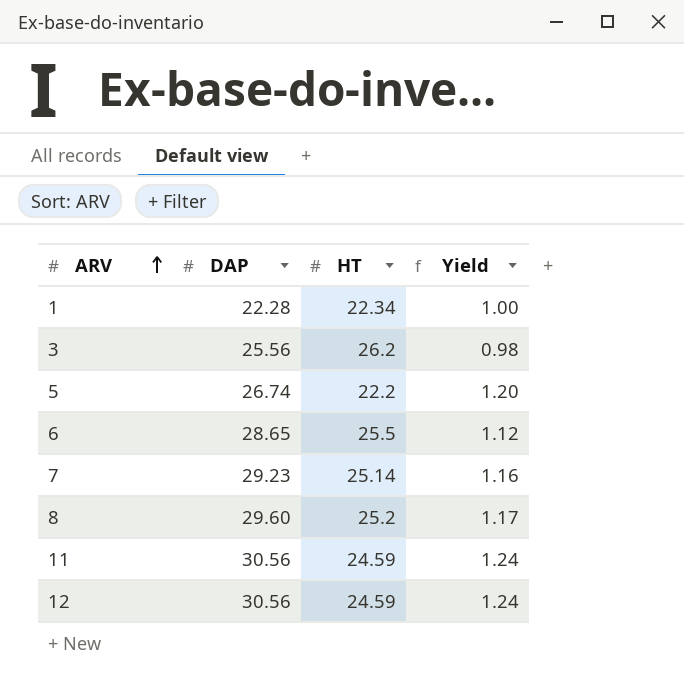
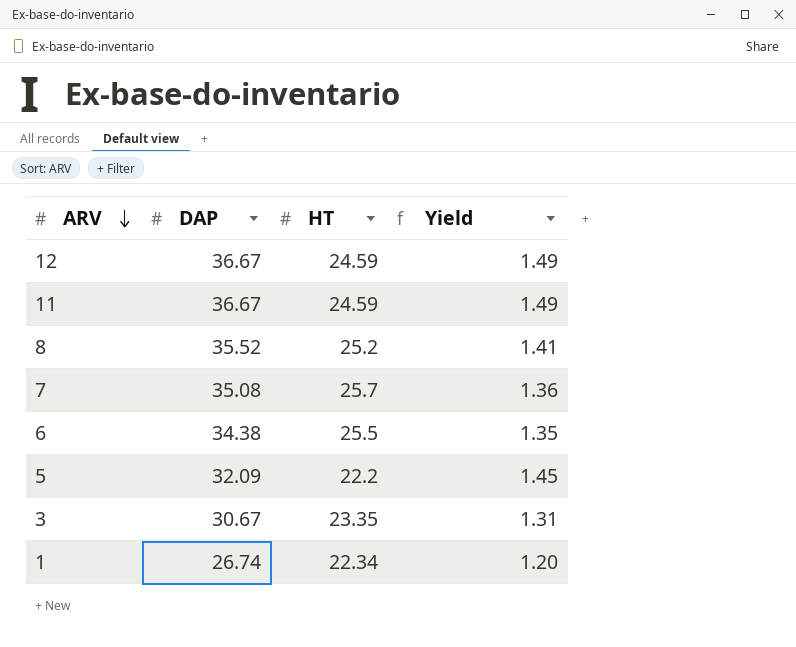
row order: ARV ascending -> ARV descending
12 | DAP: 30.56 -> 36.67
12 | Yield: 1.24 -> 1.49
11 | DAP: 30.56 -> 36.67
11 | Yield: 1.24 -> 1.49
8 | DAP: 29.60 -> 35.52
8 | Yield: 1.17 -> 1.41
7 | DAP: 29.23 -> 35.08
7 | HT: 25.14 -> 25.7
7 | Yield: 1.16 -> 1.36
6 | DAP: 28.65 -> 34.38
6 | Yield: 1.12 -> 1.35
5 | DAP: 26.74 -> 32.09
5 | Yield: 1.20 -> 1.45
3 | DAP: 25.56 -> 30.67
3 | HT: 26.2 -> 23.35
3 | Yield: 0.98 -> 1.31
1 | DAP: 22.28 -> 26.74
1 | Yield: 1.00 -> 1.20

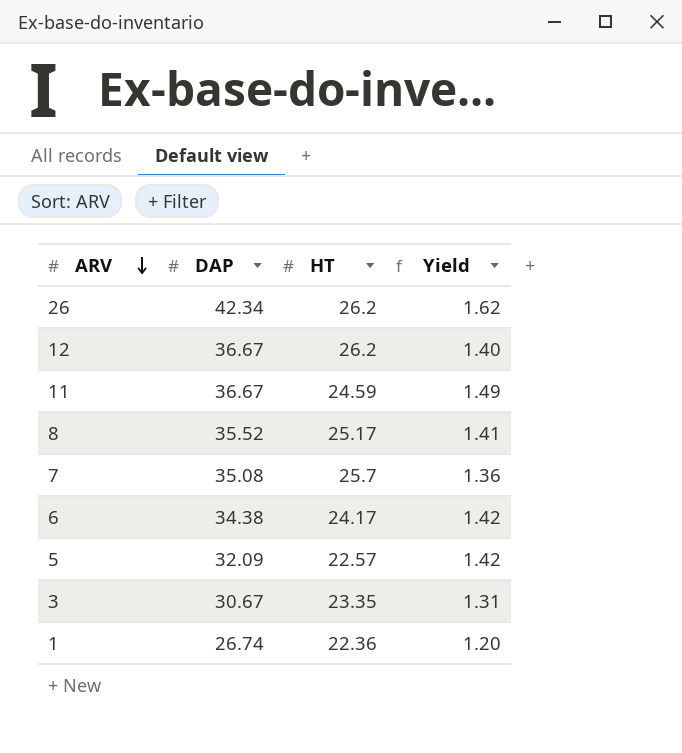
row 26: none -> 42.34 | 26.2 | 1.62
12 | HT: 24.59 -> 26.2
12 | Yield: 1.49 -> 1.40
8 | HT: 25.2 -> 25.17
6 | HT: 25.5 -> 24.17
6 | Yield: 1.35 -> 1.42
5 | HT: 22.2 -> 22.57
5 | Yield: 1.45 -> 1.42
1 | HT: 22.34 -> 22.36

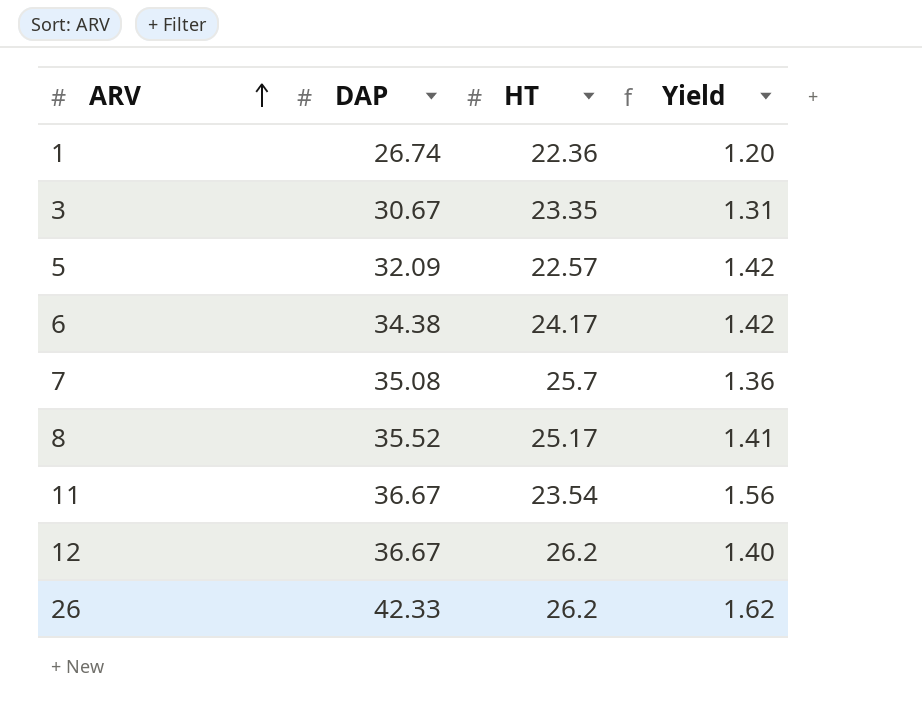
row order: ARV descending -> ARV ascending
11 | HT: 24.59 -> 23.54
11 | Yield: 1.49 -> 1.56
26 | DAP: 42.34 -> 42.33

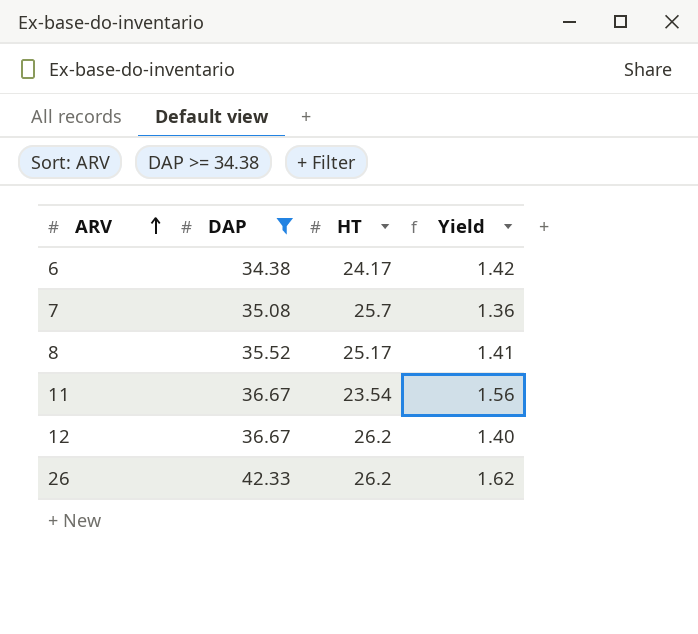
filter: none -> DAP >= 34.38

